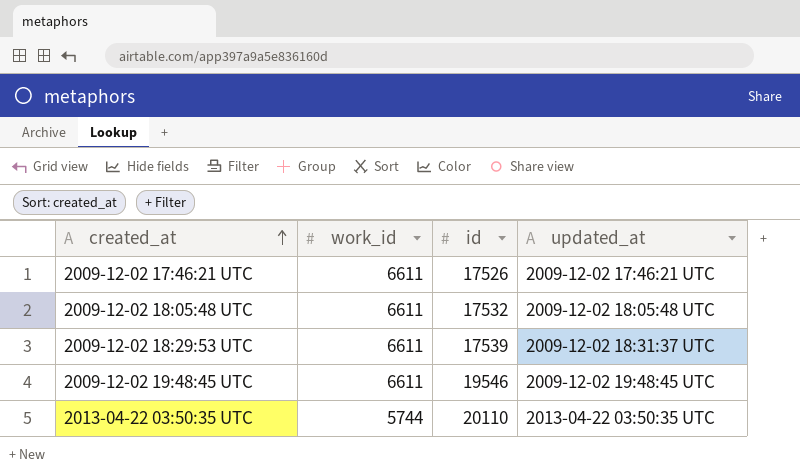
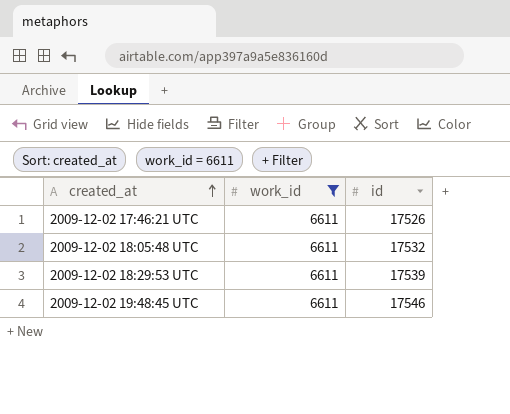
filter: none -> work_id = 6611
column updated_at | position: 4 -> none
2009-12-02 19:48:45 UTC | id: 19546 -> 17546

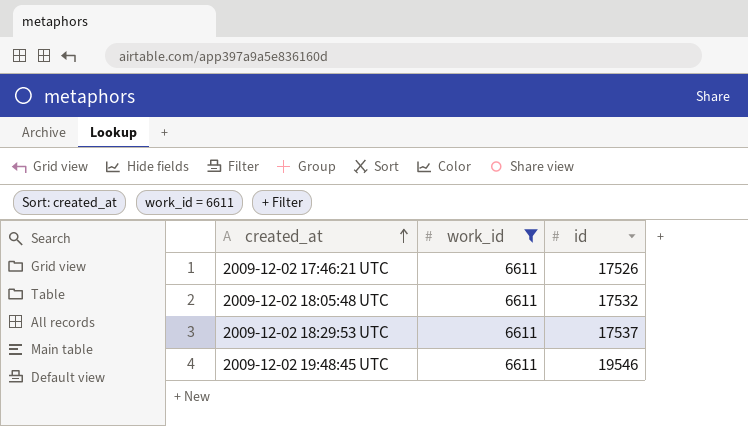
2009-12-02 18:29:53 UTC | id: 17539 -> 17537
2009-12-02 19:48:45 UTC | id: 17546 -> 19546

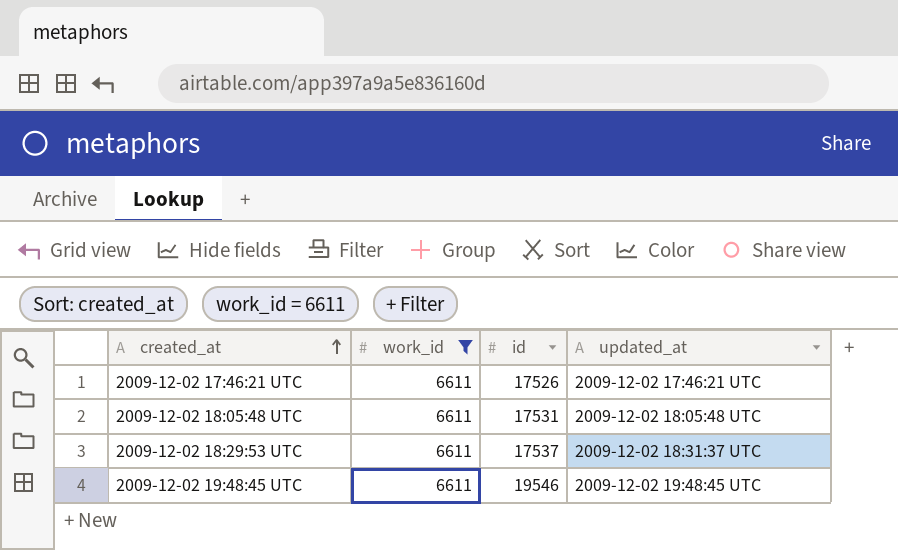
column updated_at | position: none -> 4
2009-12-02 18:05:48 UTC | id: 17532 -> 17531

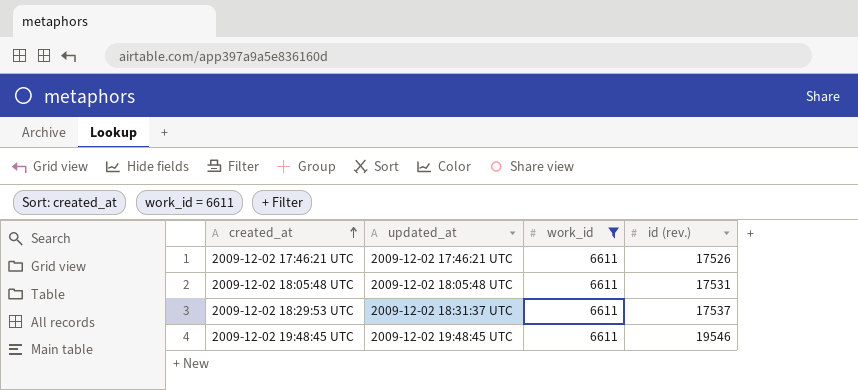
column updated_at | position: 4 -> 2
column name: id -> id (rev.)

